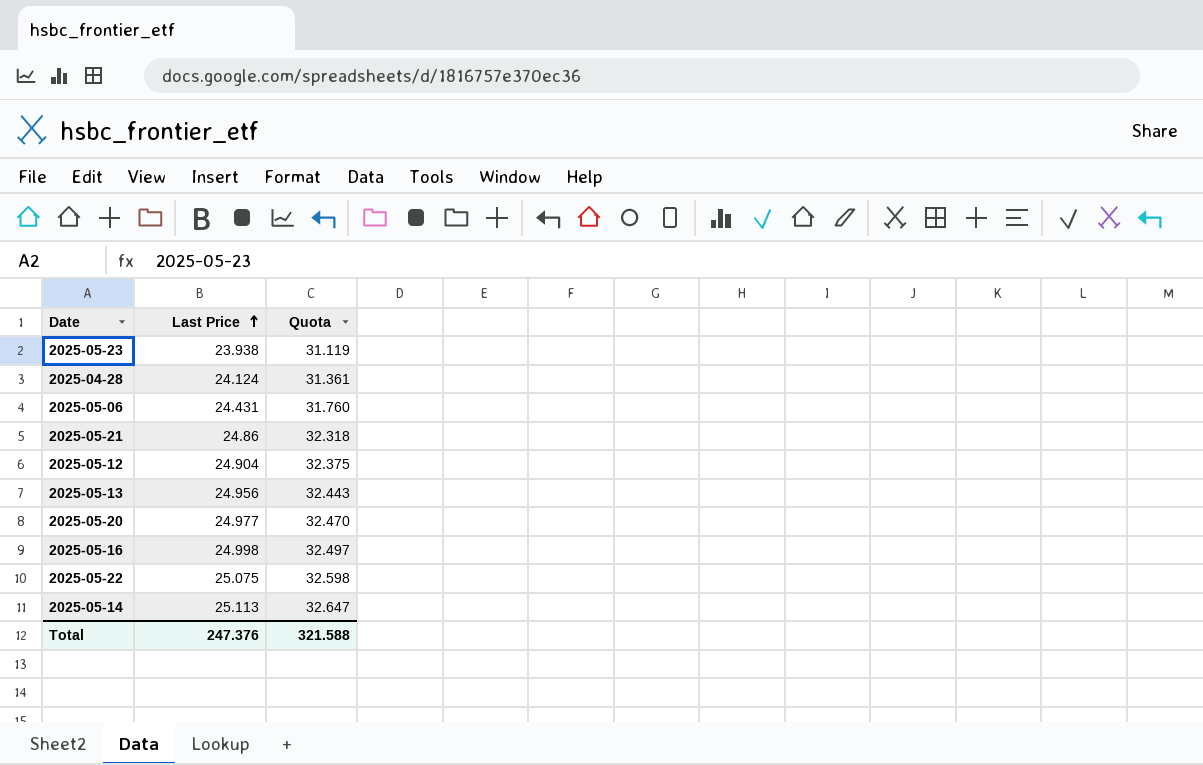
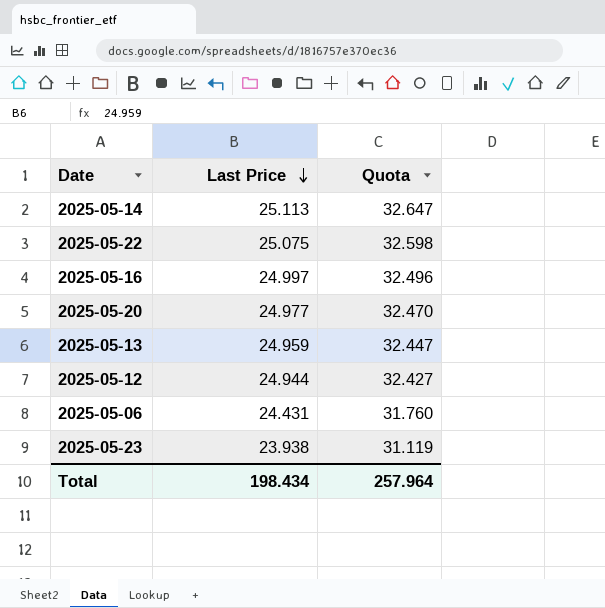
row order: Last Price ascending -> Last Price descending
row 2025-04-28: 24.124 | 31.361 -> none
row 2025-05-21: 24.86 | 32.318 -> none
2025-05-16 | Last Price: 24.998 -> 24.997
2025-05-16 | Quota: 32.497 -> 32.496
2025-05-13 | Last Price: 24.956 -> 24.959
2025-05-13 | Quota: 32.443 -> 32.447
2025-05-12 | Last Price: 24.904 -> 24.944
2025-05-12 | Quota: 32.375 -> 32.427
Total | Last Price: 247.376 -> 198.434
Total | Quota: 321.588 -> 257.964

